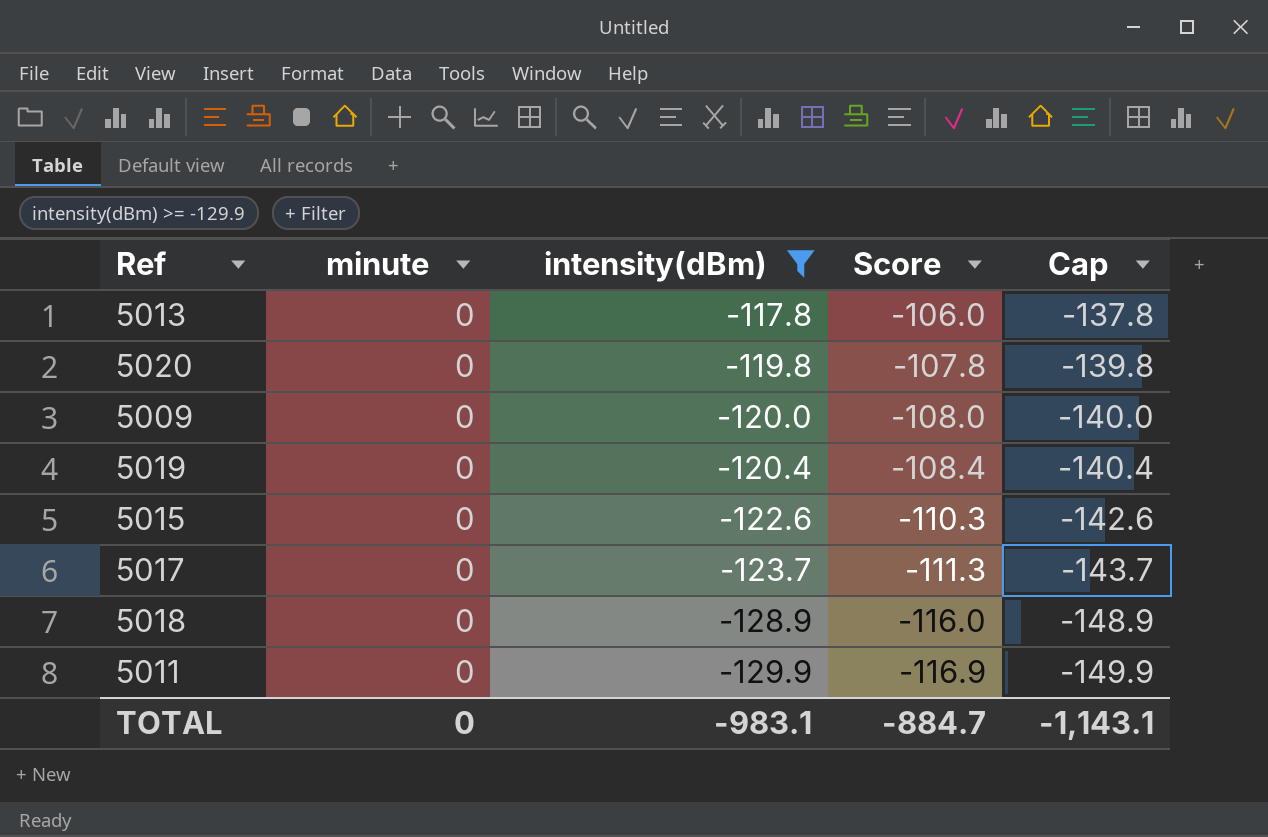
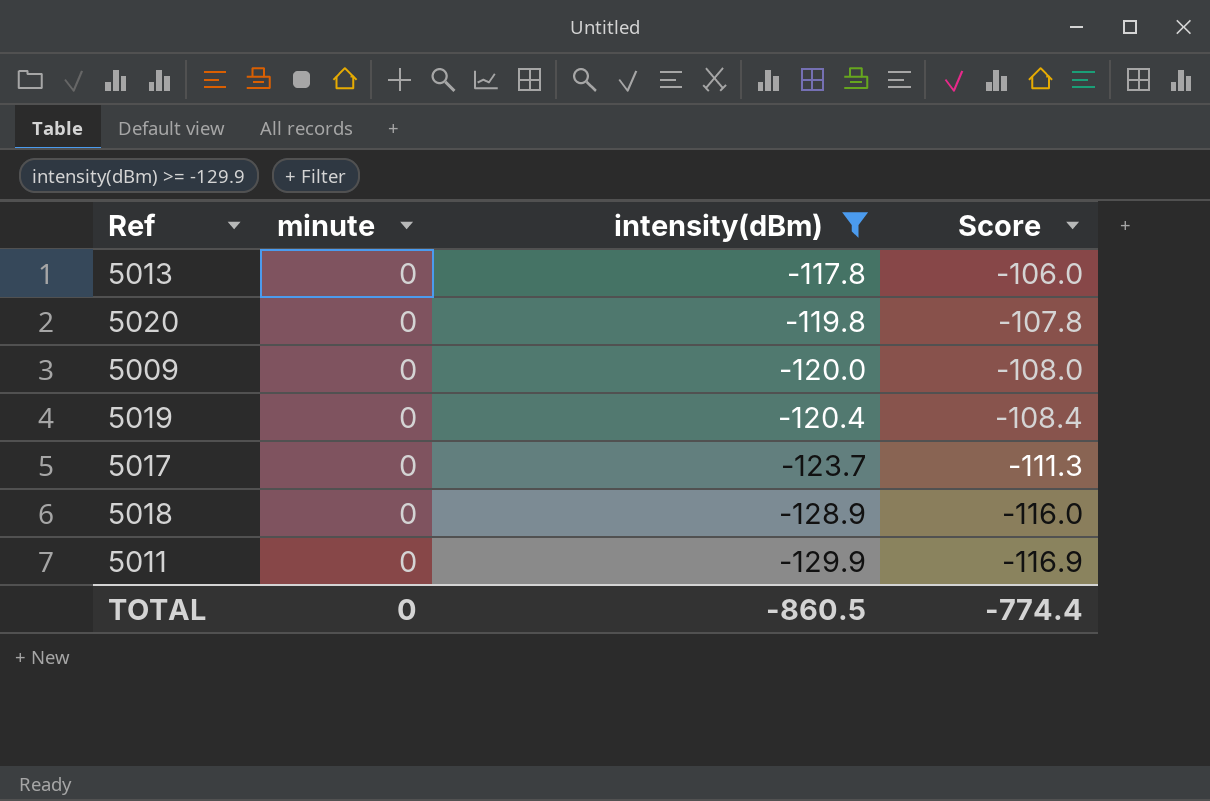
column Cap | formula: [intensity(dBm)] - 20 -> none
row 5015: 0 | -122.6 | -110.3 | -142.6 -> none
TOTAL | intensity(dBm): -983.1 -> -860.5
TOTAL | Score: -884.7 -> -774.4

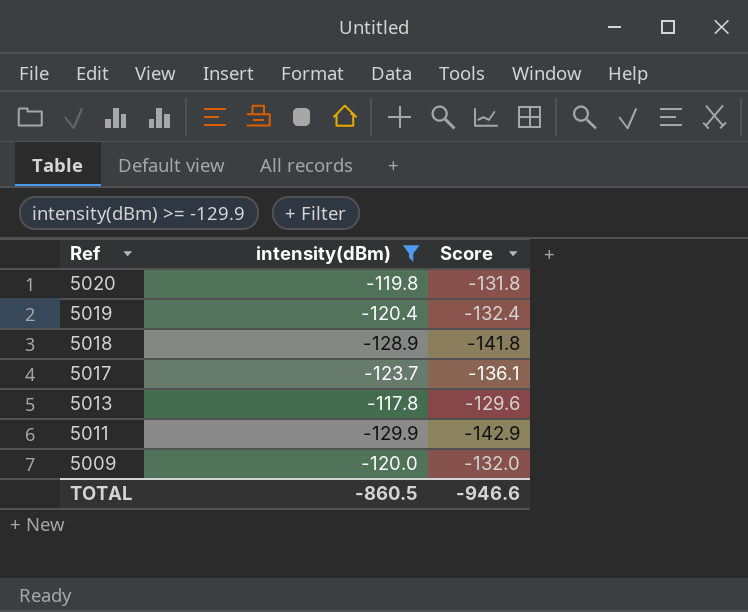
row order: intensity(dBm) descending -> Ref descending
column minute | position: 2 -> none
column Score | formula: [intensity(dBm)] * 0.9 -> [intensity(dBm)] * 1.1
TOTAL | Score: -774.4 -> -946.6

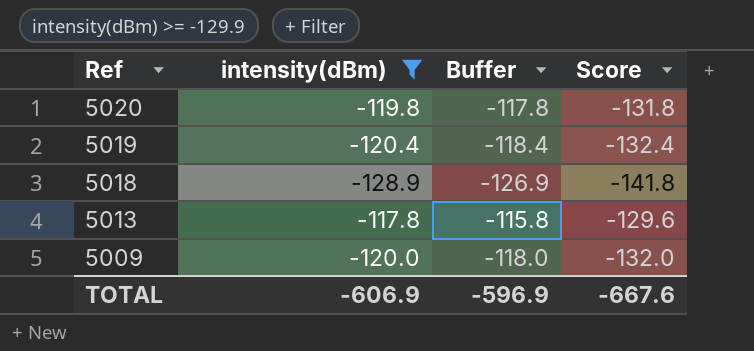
column Buffer | formula: none -> [intensity(dBm)] + 2
row 5017: -123.7 | -136.1 -> none
row 5011: -129.9 | -142.9 -> none
TOTAL | intensity(dBm): -860.5 -> -606.9
TOTAL | Score: -946.6 -> -667.6

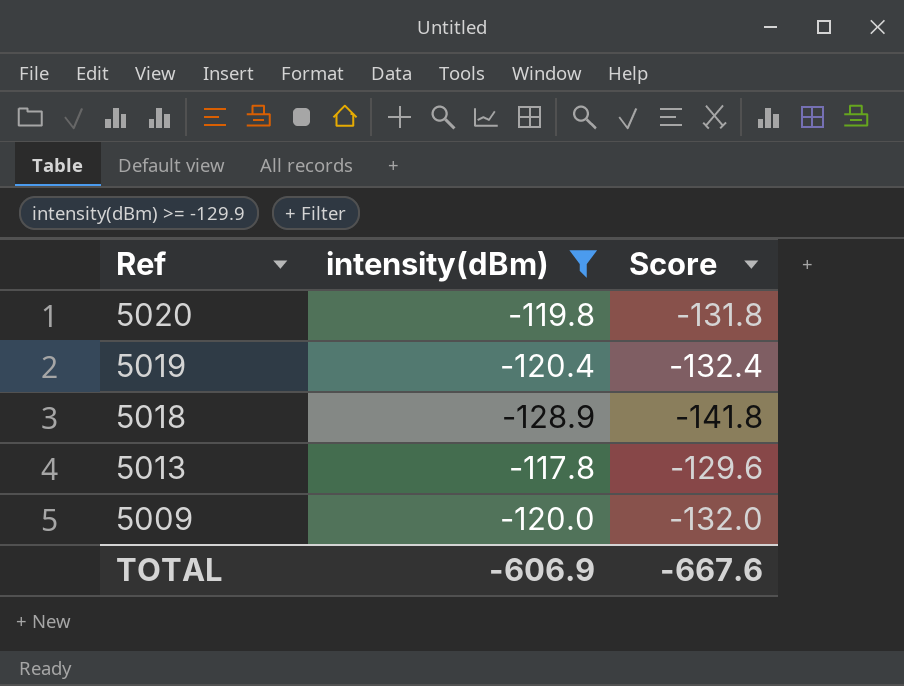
column Buffer | formula: [intensity(dBm)] + 2 -> none

